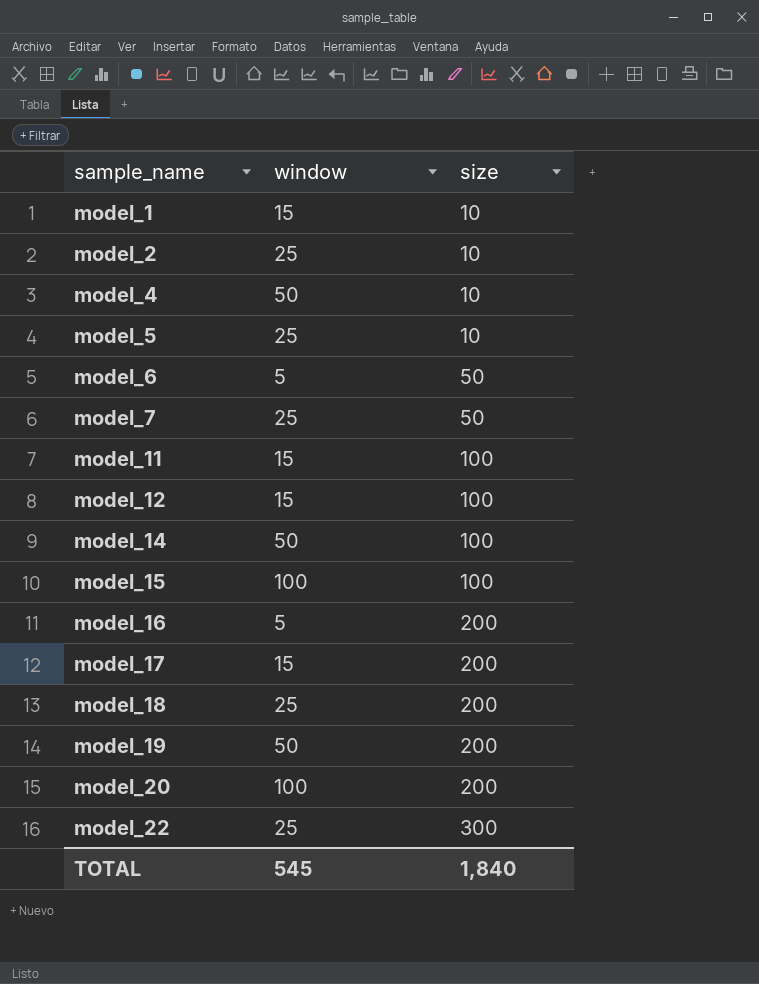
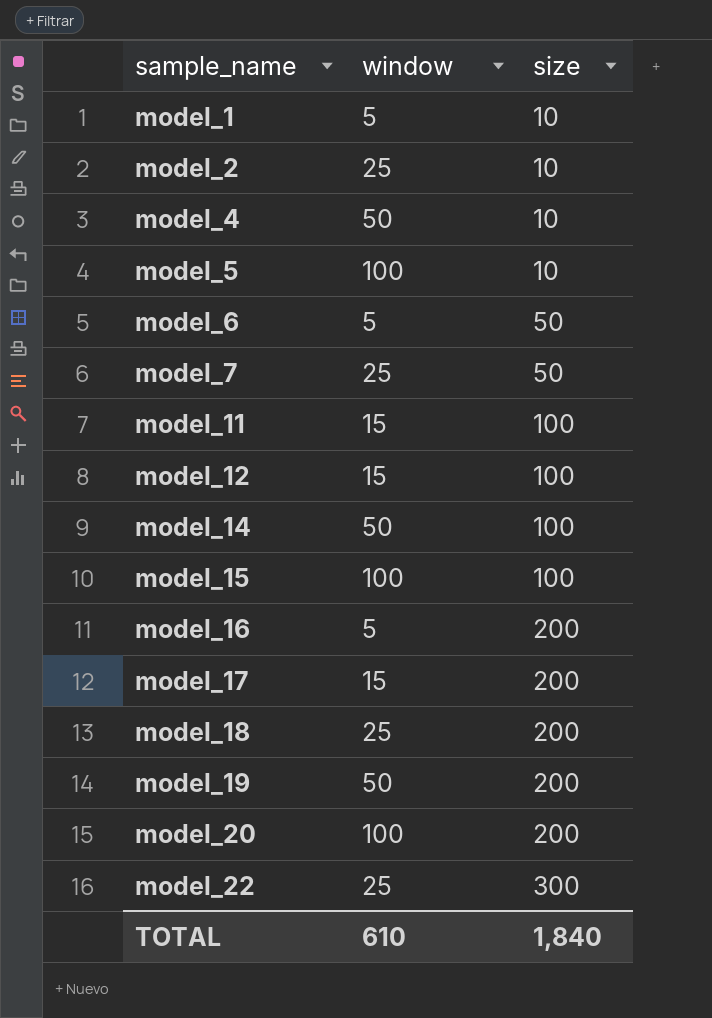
model_1 | window: 15 -> 5
model_5 | window: 25 -> 100
TOTAL | window: 545 -> 610

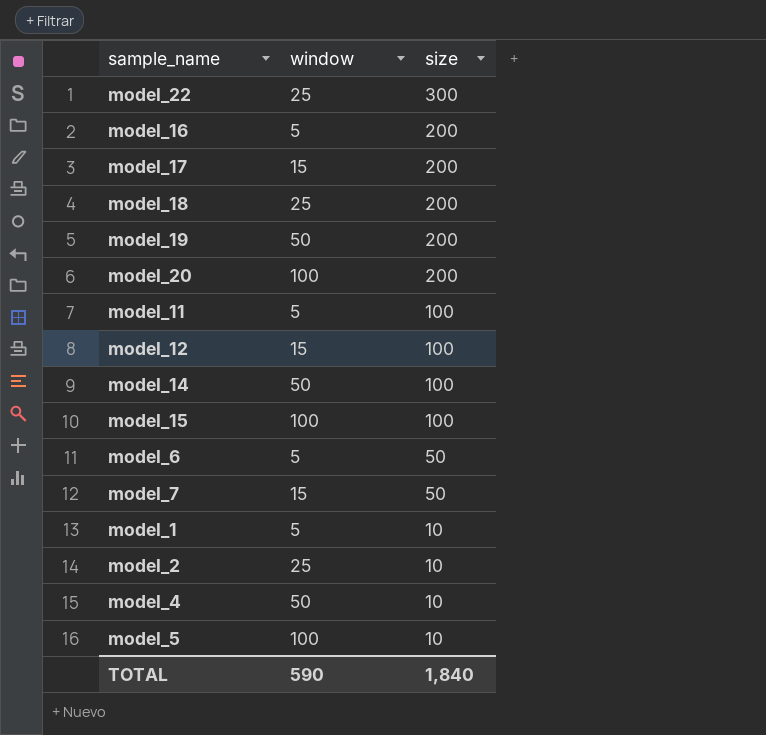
row order: sample_name ascending -> size descending
model_11 | window: 15 -> 5
model_7 | window: 25 -> 15
TOTAL | window: 610 -> 590

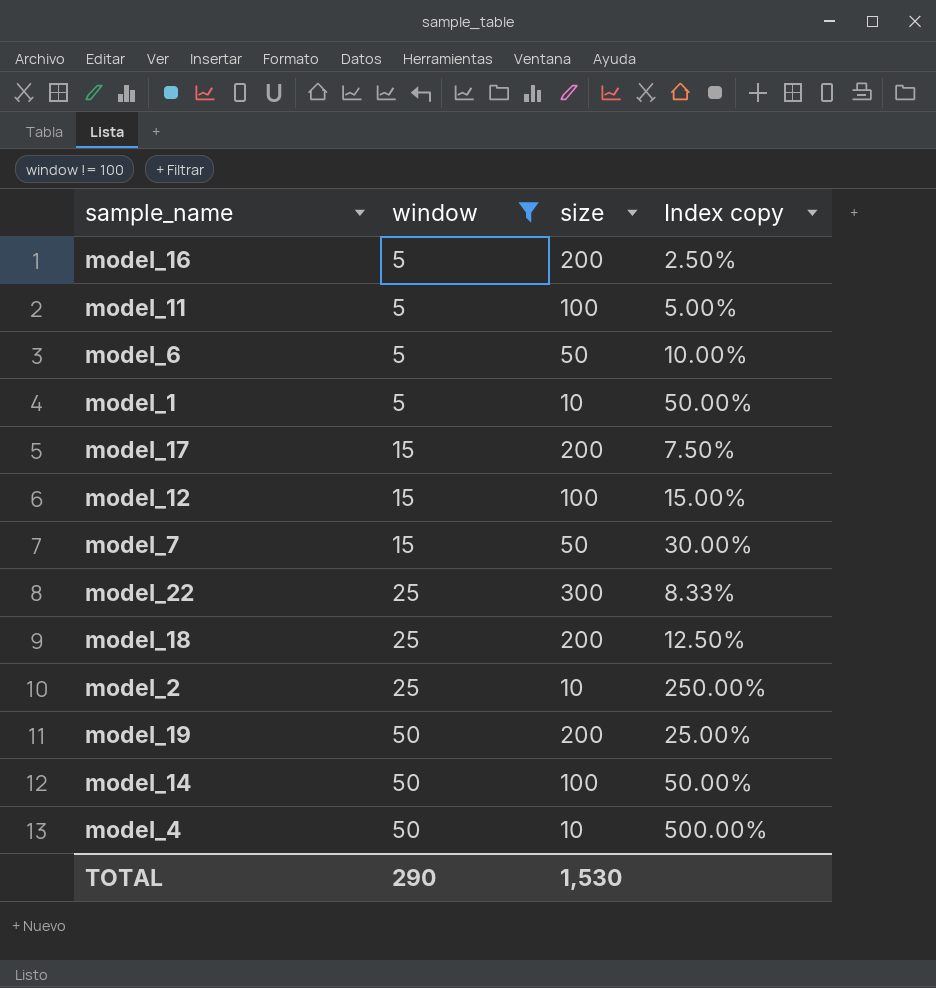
filter: none -> window != 100
row order: size descending -> window ascending
column Index copy | formula: none -> [window] / [size]
TOTAL | window: 590 -> 290
TOTAL | size: 1,840 -> 1,530

